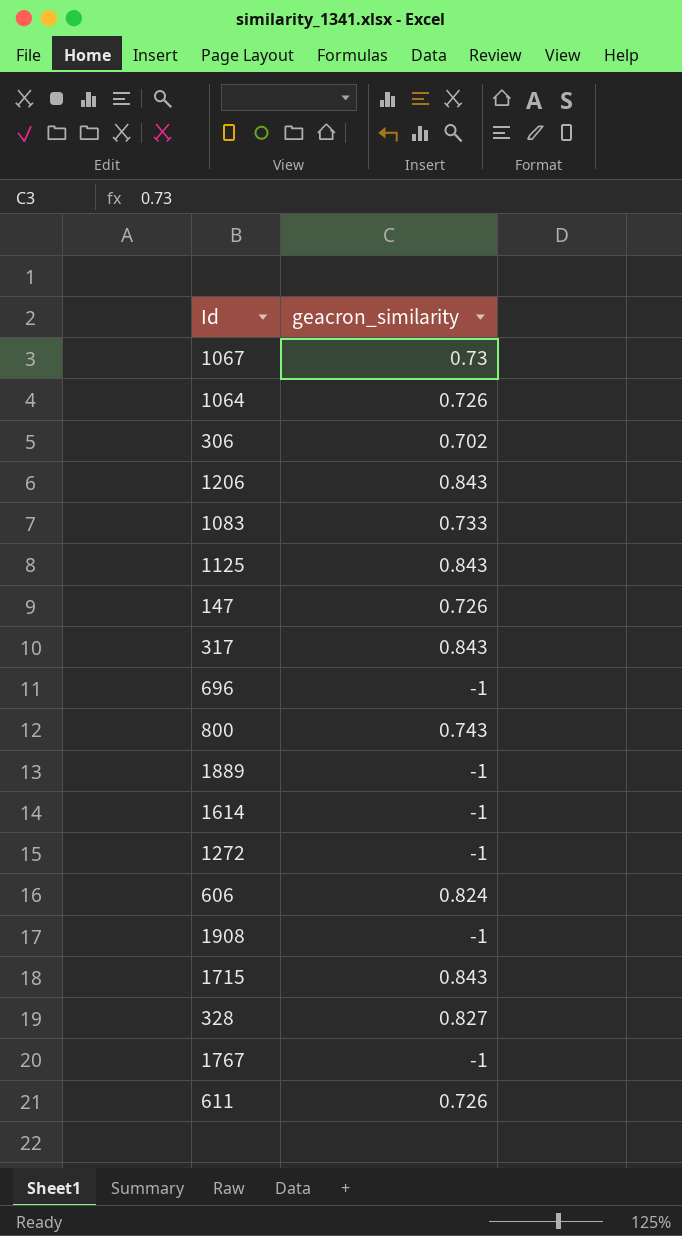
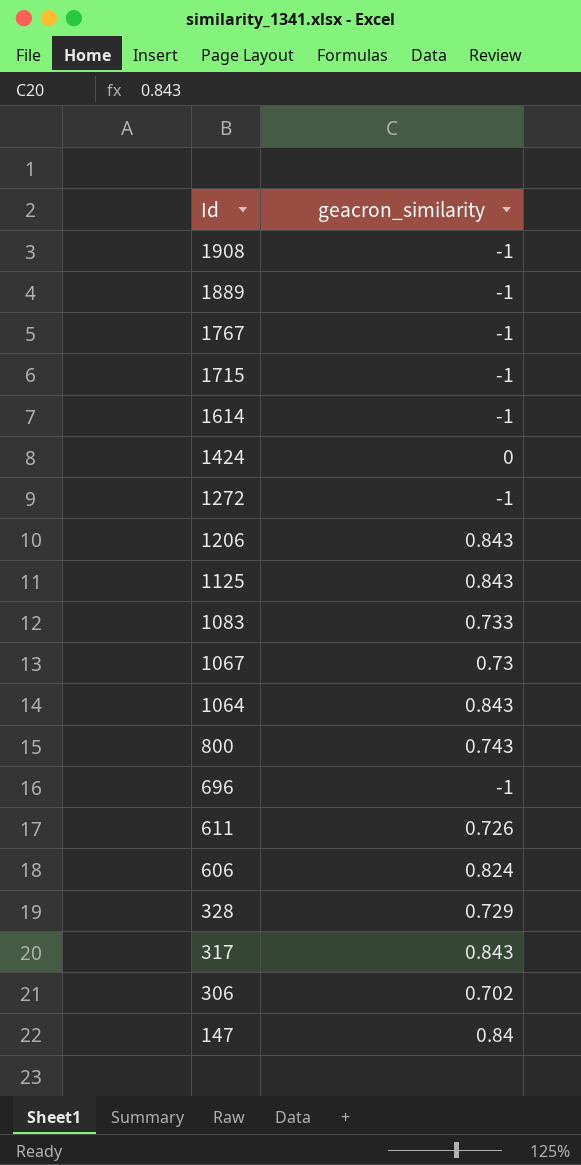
row order: none -> Id descending
1715 | geacron_similarity: 0.843 -> -1
row 1424: none -> 0
1064 | geacron_similarity: 0.726 -> 0.843
328 | geacron_similarity: 0.827 -> 0.729
147 | geacron_similarity: 0.726 -> 0.84

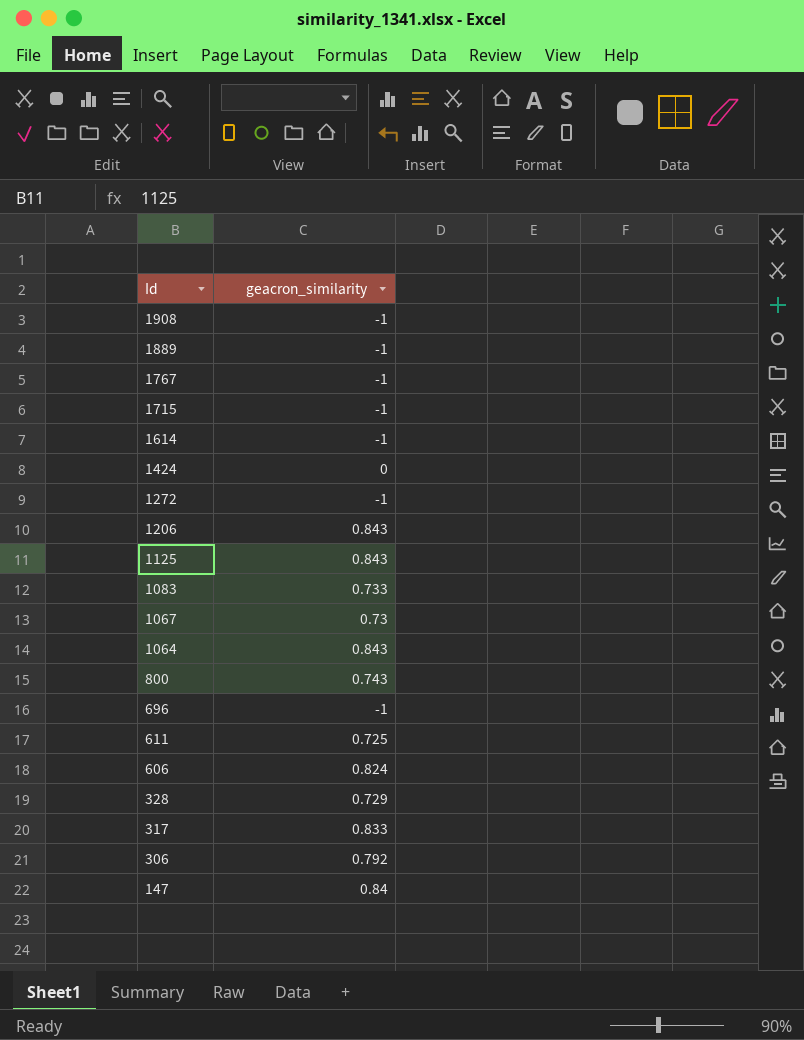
611 | geacron_similarity: 0.726 -> 0.725
317 | geacron_similarity: 0.843 -> 0.833
306 | geacron_similarity: 0.702 -> 0.792

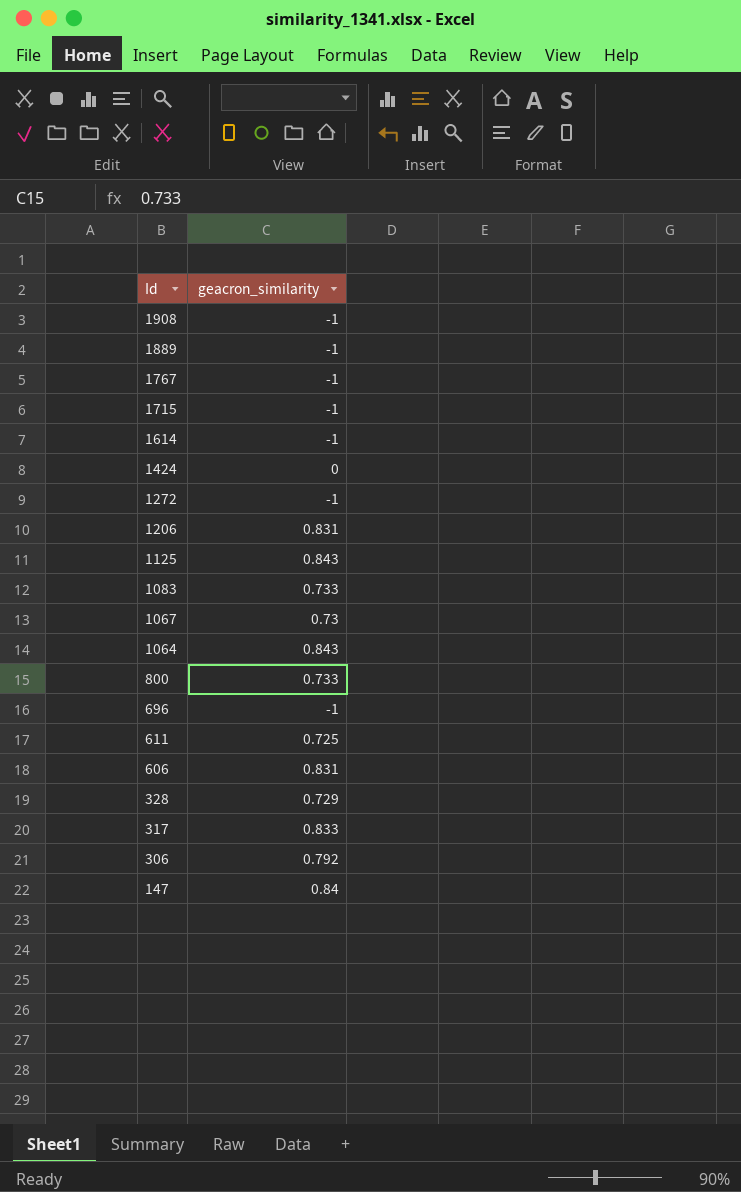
1206 | geacron_similarity: 0.843 -> 0.831
800 | geacron_similarity: 0.743 -> 0.733
606 | geacron_similarity: 0.824 -> 0.831

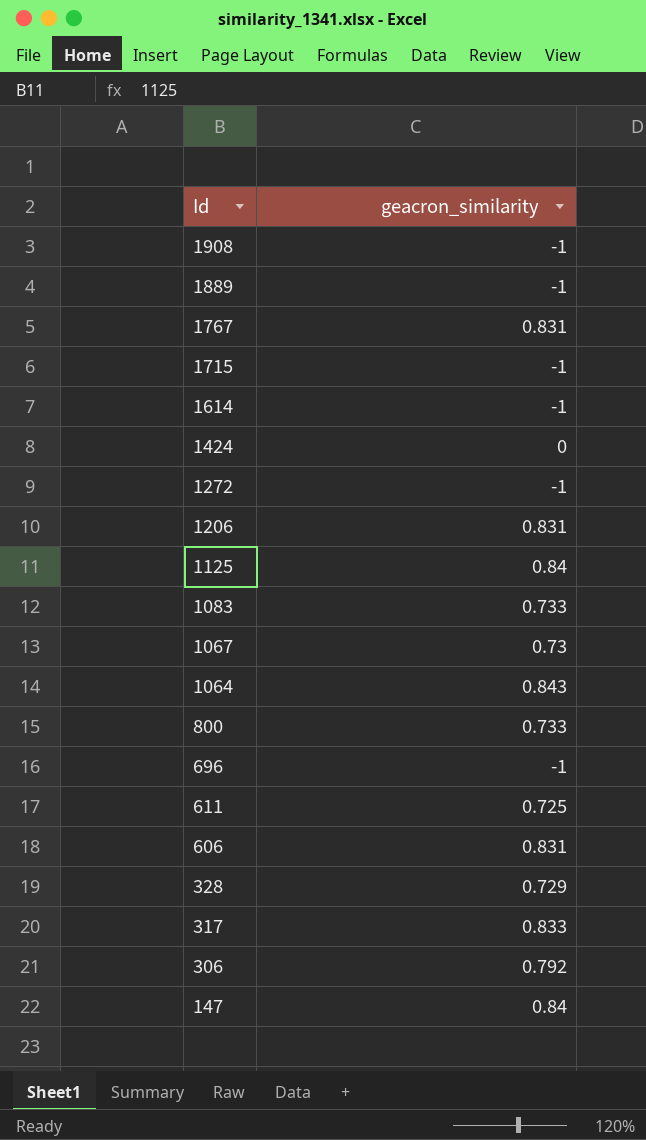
1767 | geacron_similarity: -1 -> 0.831
1125 | geacron_similarity: 0.843 -> 0.84

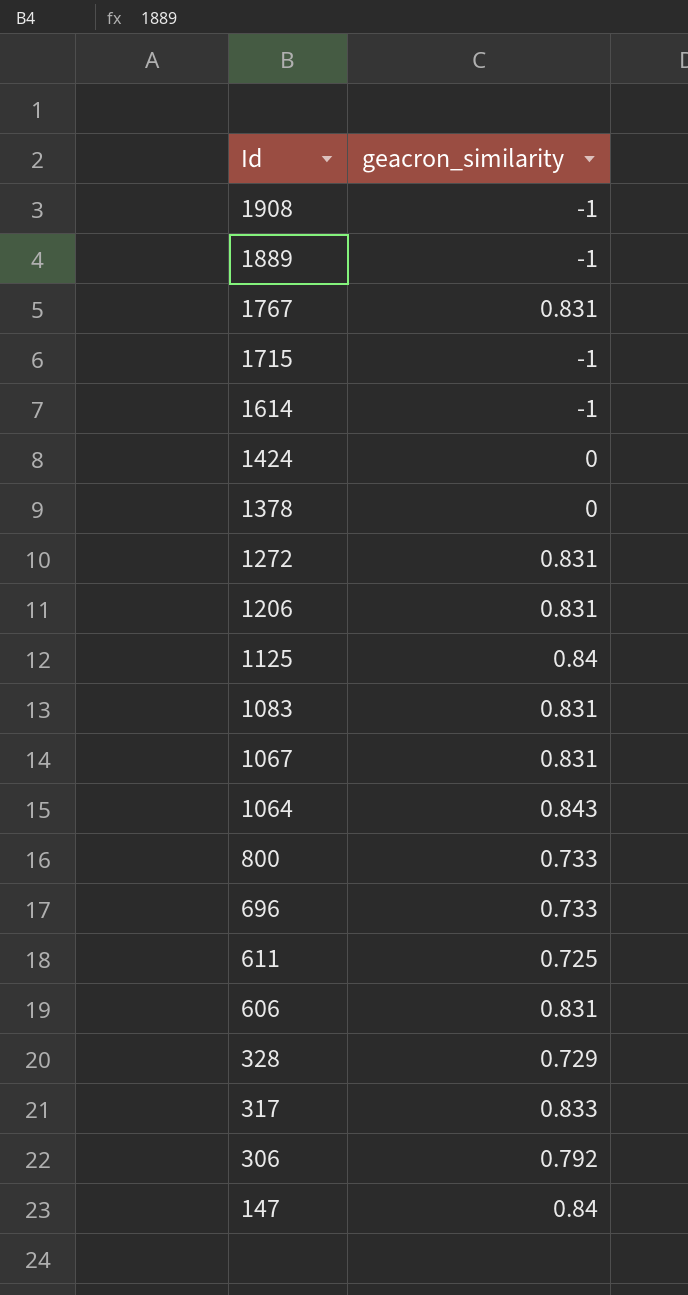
row 1378: none -> 0
1272 | geacron_similarity: -1 -> 0.831
1083 | geacron_similarity: 0.733 -> 0.831
1067 | geacron_similarity: 0.73 -> 0.831
696 | geacron_similarity: -1 -> 0.733

